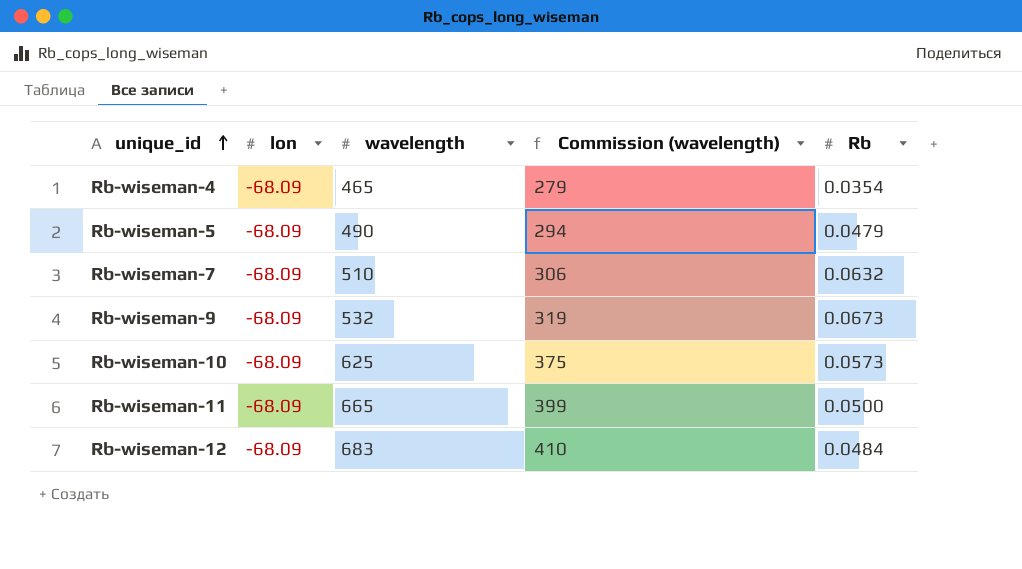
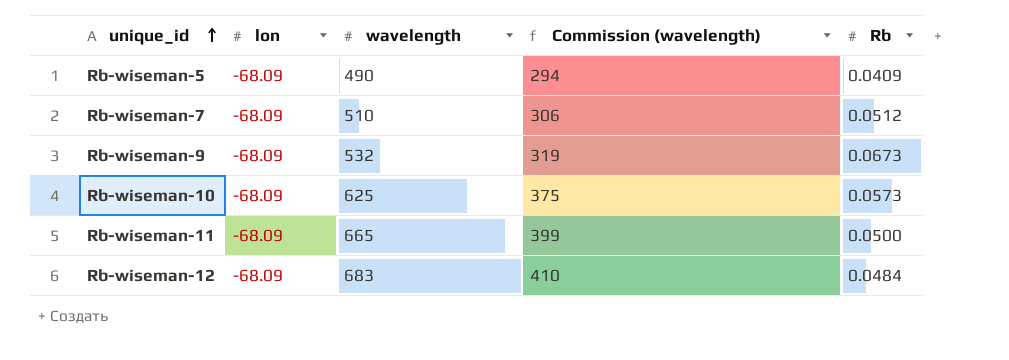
row Rb-wiseman-4: -68.09 | 465 | 279 | 0.0354 -> none
Rb-wiseman-5 | Rb: 0.0479 -> 0.0409
Rb-wiseman-7 | Rb: 0.0632 -> 0.0512

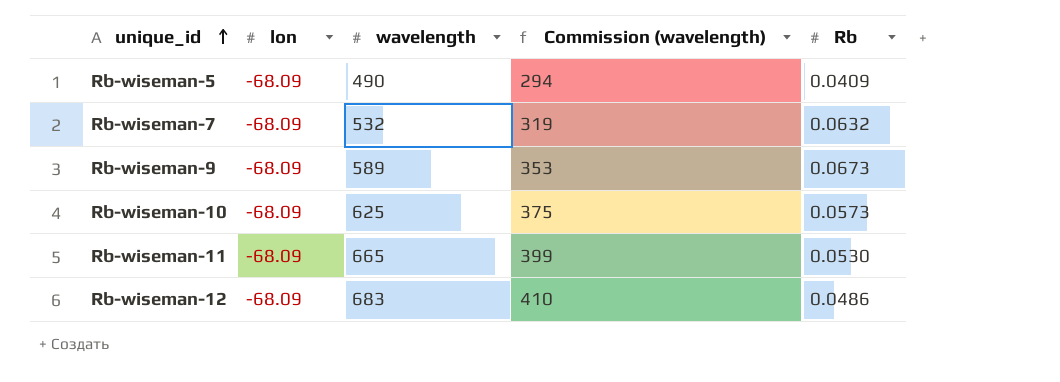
Rb-wiseman-7 | wavelength: 510 -> 532
Rb-wiseman-7 | Commission (wavelength): 306 -> 319
Rb-wiseman-7 | Rb: 0.0512 -> 0.0632
Rb-wiseman-9 | wavelength: 532 -> 589
Rb-wiseman-9 | Commission (wavelength): 319 -> 353
Rb-wiseman-11 | Rb: 0.0500 -> 0.0530
Rb-wiseman-12 | Rb: 0.0484 -> 0.0486

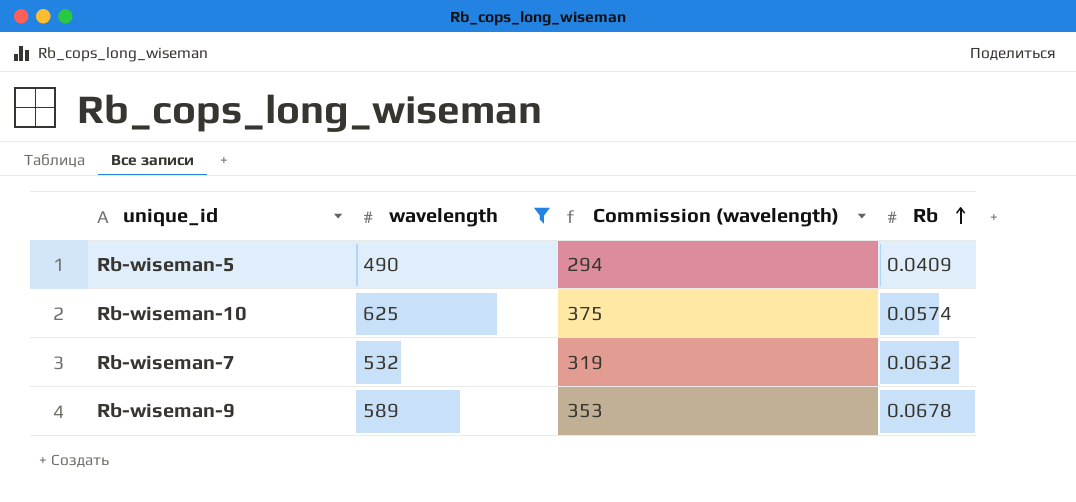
filter: none -> wavelength <= 625
row order: unique_id ascending -> Rb ascending
column lon | position: 2 -> none
Rb-wiseman-10 | Rb: 0.0573 -> 0.0574
Rb-wiseman-9 | Rb: 0.0673 -> 0.0678

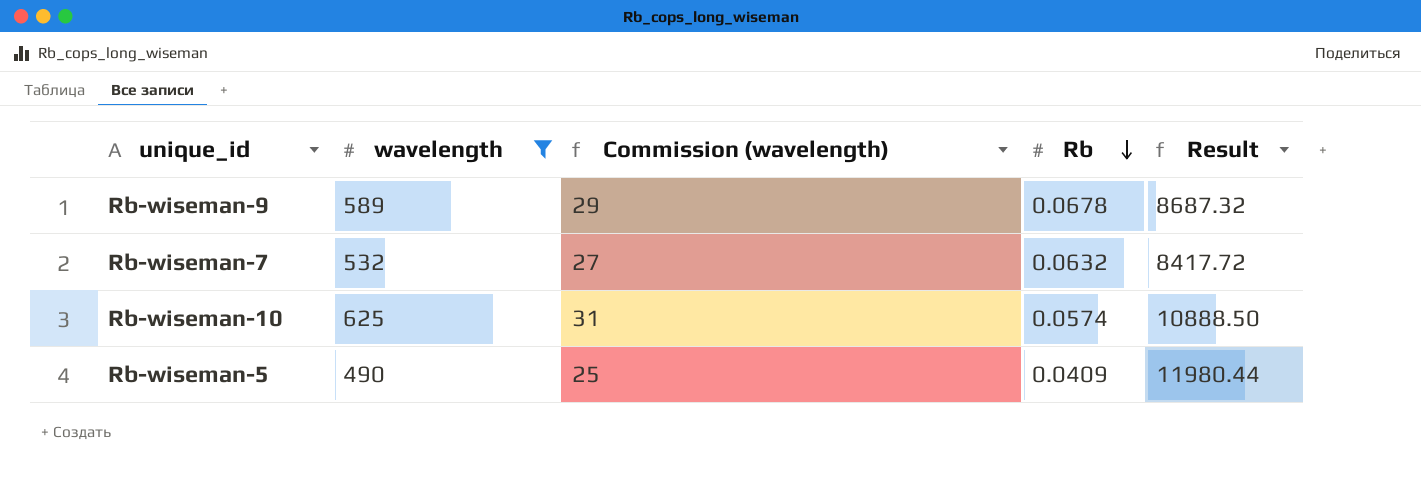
row order: Rb ascending -> Rb descending
column Commission (wavelength) | formula: [wavelength] * 0.6 -> [wavelength] * 0.05
column Result | formula: none -> [wavelength] / [Rb]

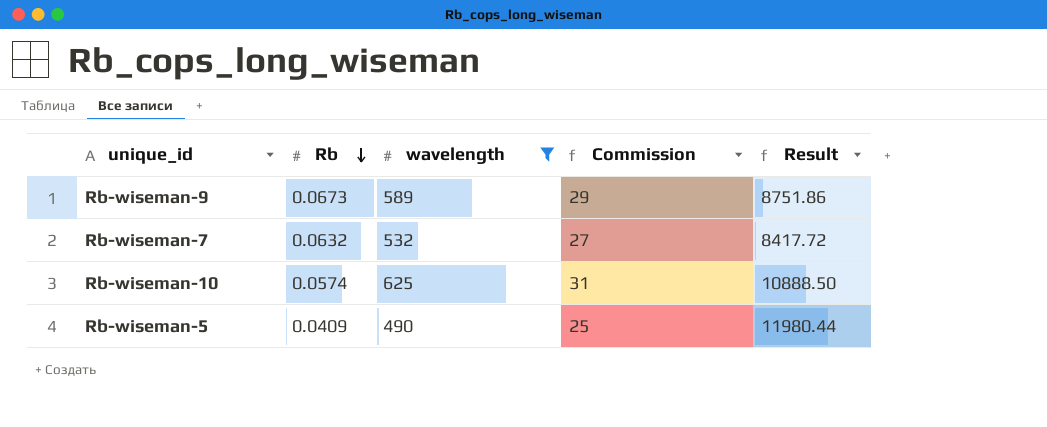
column Rb | position: 4 -> 2
column name: Commission (wavelength) -> Commission
Rb-wiseman-9 | Rb: 0.0678 -> 0.0673
Rb-wiseman-9 | Result: 8687.32 -> 8751.86

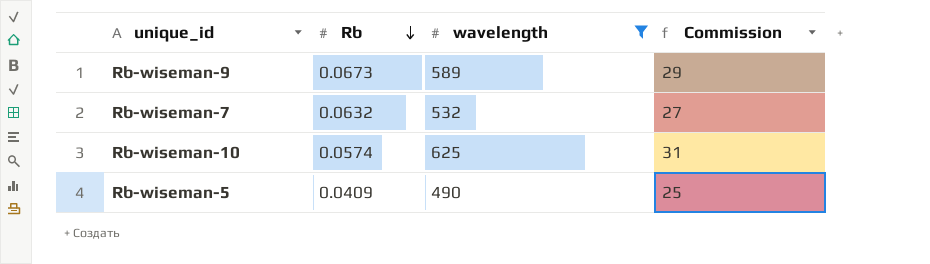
column Result | formula: [wavelength] / [Rb] -> none

